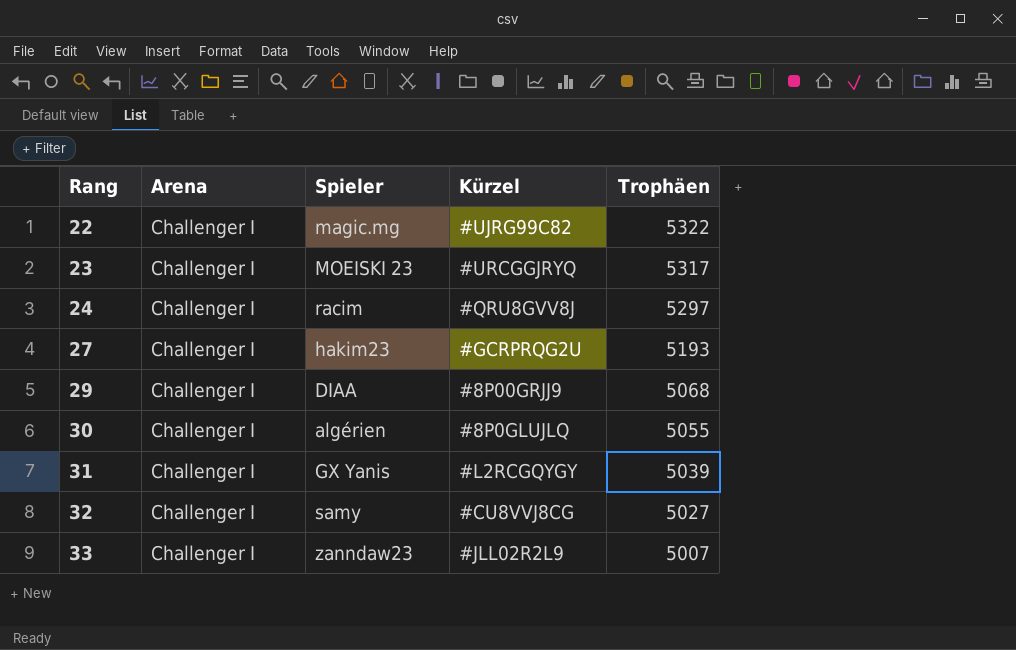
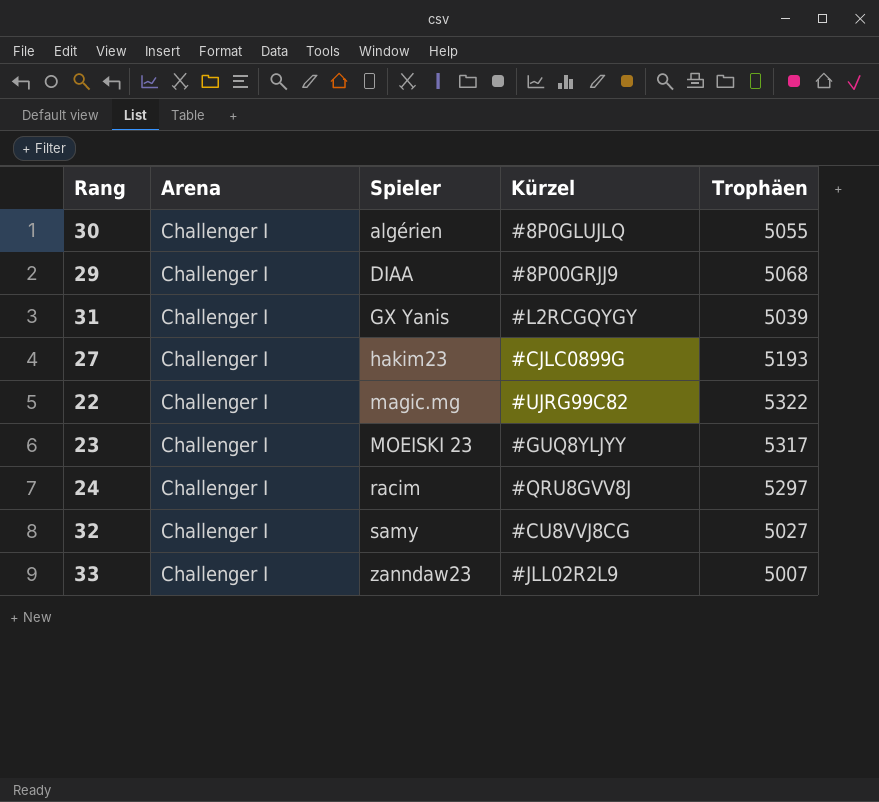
row order: Rang ascending -> Spieler ascending
27 | Kürzel: #GCRPRQG2U -> #CJLC0899G
23 | Kürzel: #URCGGJRYQ -> #GUQ8YLJYY

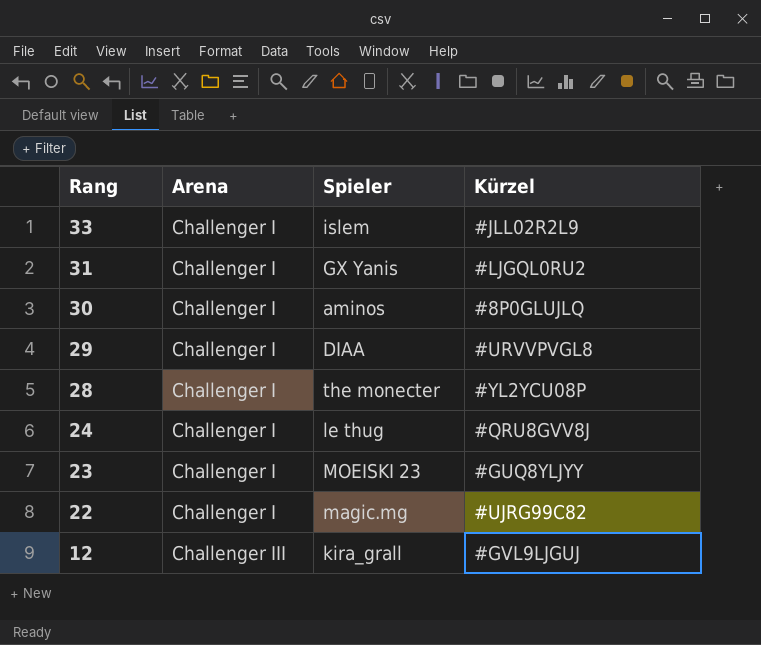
row order: Spieler ascending -> Rang descending
column Trophäen | position: 5 -> none
row 27: Challenger I | hakim23 | #CJLC0899G | 5193 -> none
row 32: Challenger I | samy | #CU8VVJ8CG | 5027 -> none
33 | Spieler: zanndaw23 -> islem
31 | Kürzel: #L2RCGQYGY -> #LJGQL0RU2
30 | Spieler: algérien -> aminos
29 | Kürzel: #8P00GRJJ9 -> #URVVPVGL8
row 28: none -> Challenger I | the monecter | #YL2YCU08P
24 | Spieler: racim -> le thug
row 12: none -> Challenger III | kira_grall | #GVL9LJGUJ

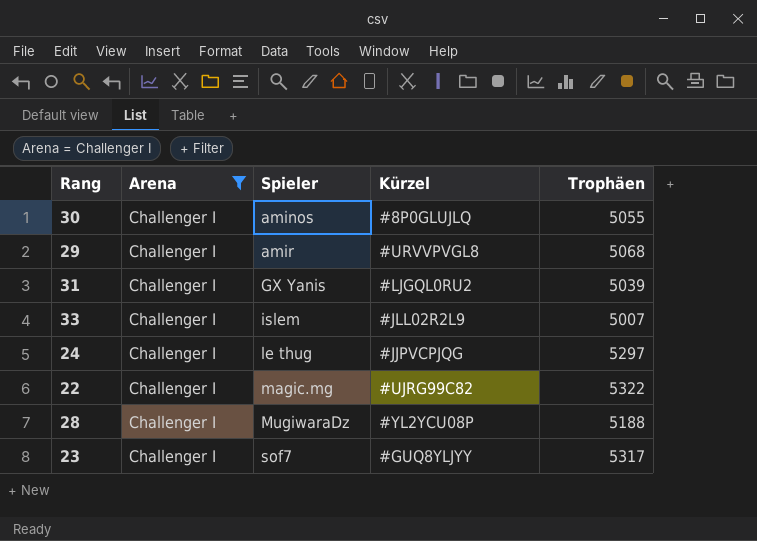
filter: none -> Arena = Challenger I
row order: Rang descending -> Spieler ascending
column Trophäen | position: none -> 5
29 | Spieler: DIAA -> amir
24 | Kürzel: #QRU8GVV8J -> #JJPVCPJQG
28 | Spieler: the monecter -> MugiwaraDz
23 | Spieler: MOEISKI 23 -> sof7

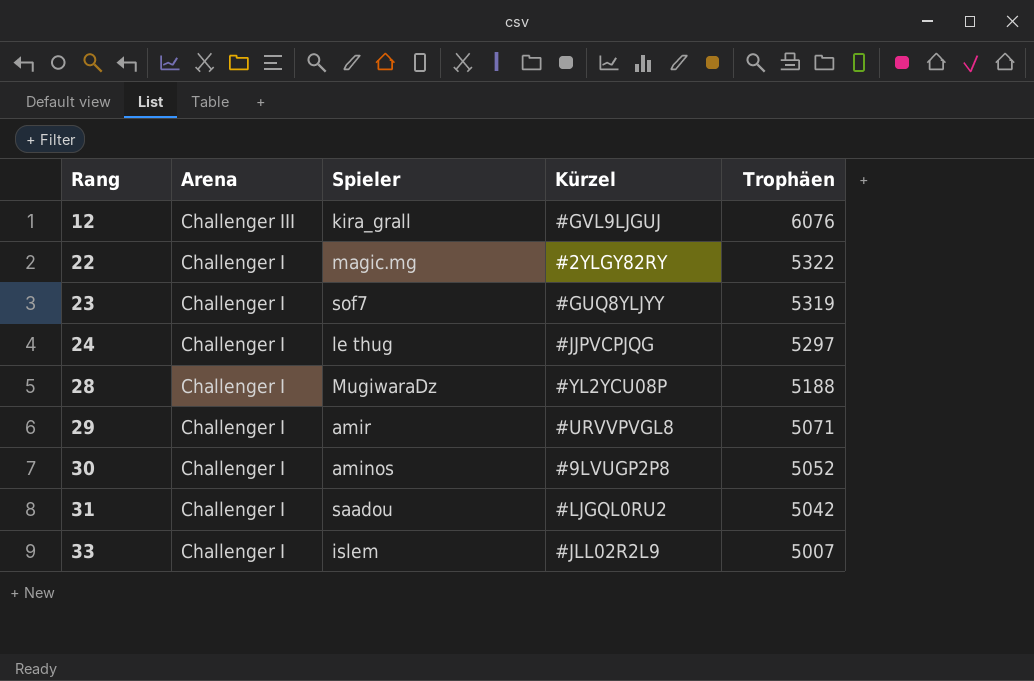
filter: Arena = Challenger I -> none
row order: Spieler ascending -> Rang ascending
22 | Kürzel: #UJRG99C82 -> #2YLGY82RY
23 | Trophäen: 5317 -> 5319
29 | Trophäen: 5068 -> 5071
30 | Kürzel: #8P0GLUJLQ -> #9LVUGP2P8
30 | Trophäen: 5055 -> 5052
31 | Spieler: GX Yanis -> saadou
31 | Trophäen: 5039 -> 5042

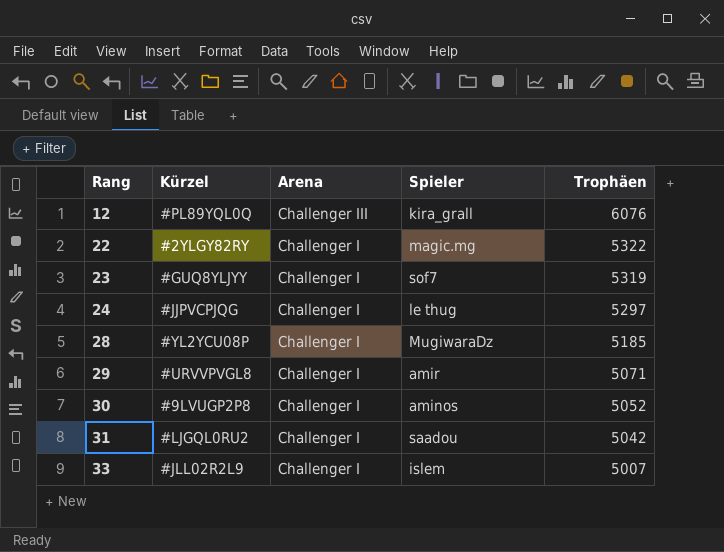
column Kürzel | position: 4 -> 2
12 | Kürzel: #GVL9LJGUJ -> #PL89YQL0Q
28 | Trophäen: 5188 -> 5185

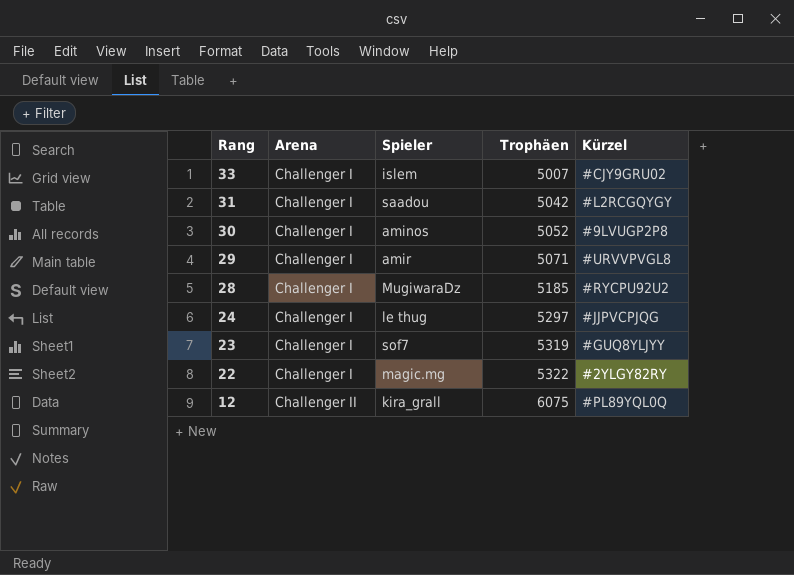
row order: Rang ascending -> Rang descending
column Kürzel | position: 2 -> 5
33 | Kürzel: #JLL02R2L9 -> #CJY9GRU02
31 | Kürzel: #LJGQL0RU2 -> #L2RCGQYGY
28 | Kürzel: #YL2YCU08P -> #RYCPU92U2
12 | Arena: Challenger III -> Challenger II
12 | Trophäen: 6076 -> 6075

